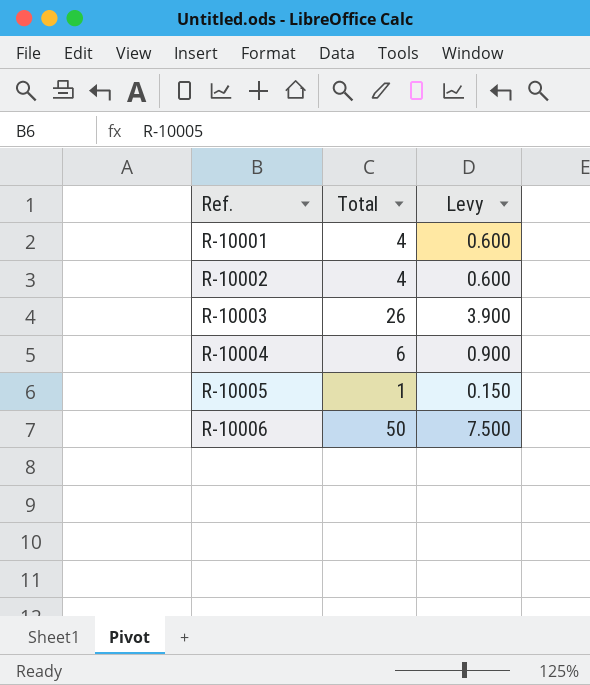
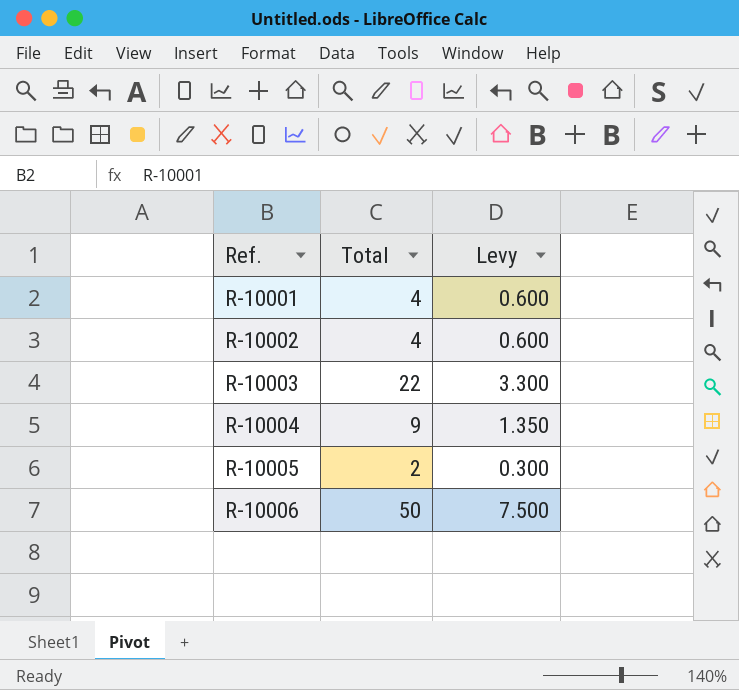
R-10003 | Total: 26 -> 22
R-10003 | Levy: 3.900 -> 3.300
R-10004 | Total: 6 -> 9
R-10004 | Levy: 0.900 -> 1.350
R-10005 | Total: 1 -> 2
R-10005 | Levy: 0.150 -> 0.300

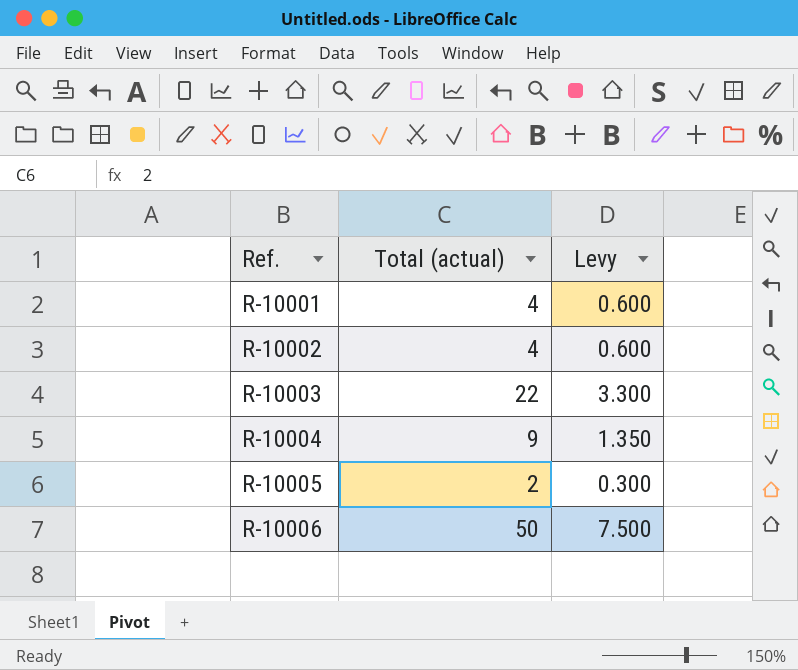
column name: Total -> Total (actual)

